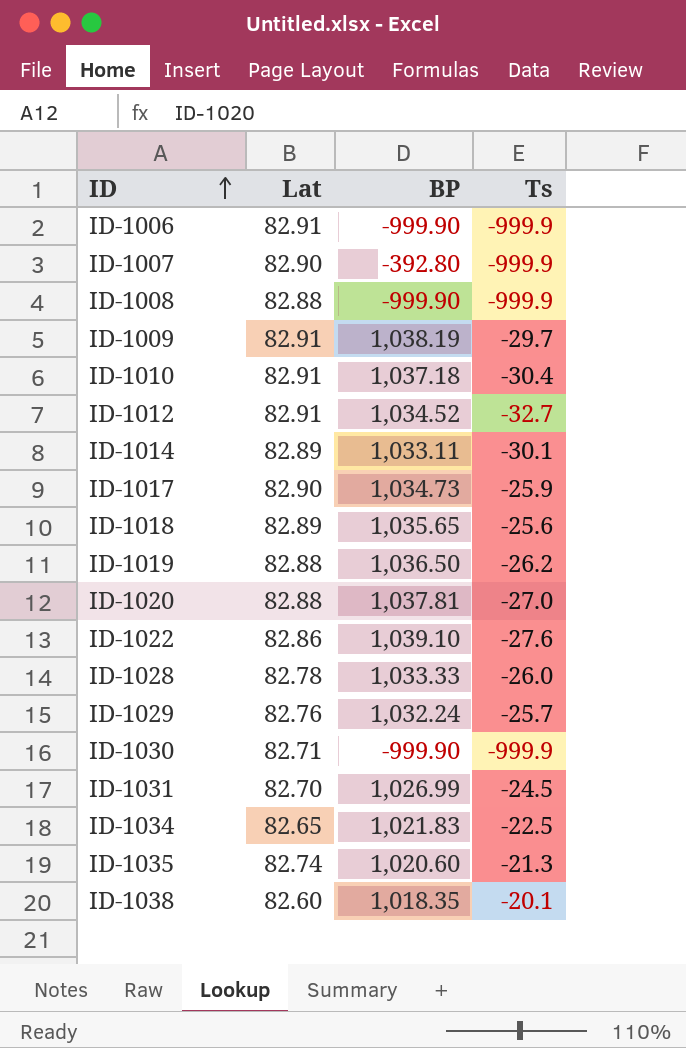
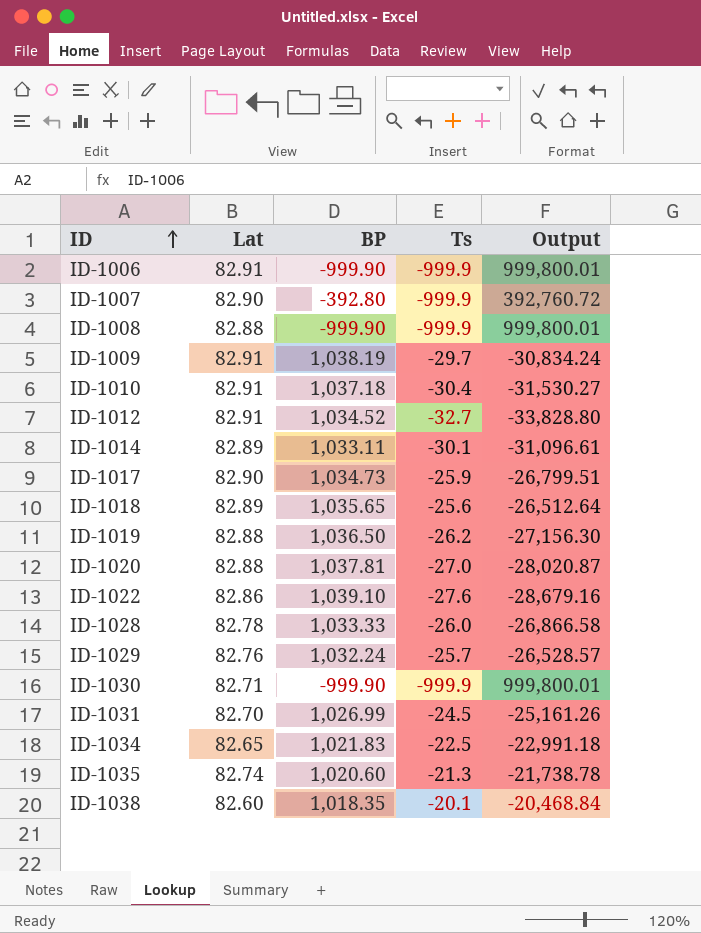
column Output | formula: none -> [BP] * [Ts]

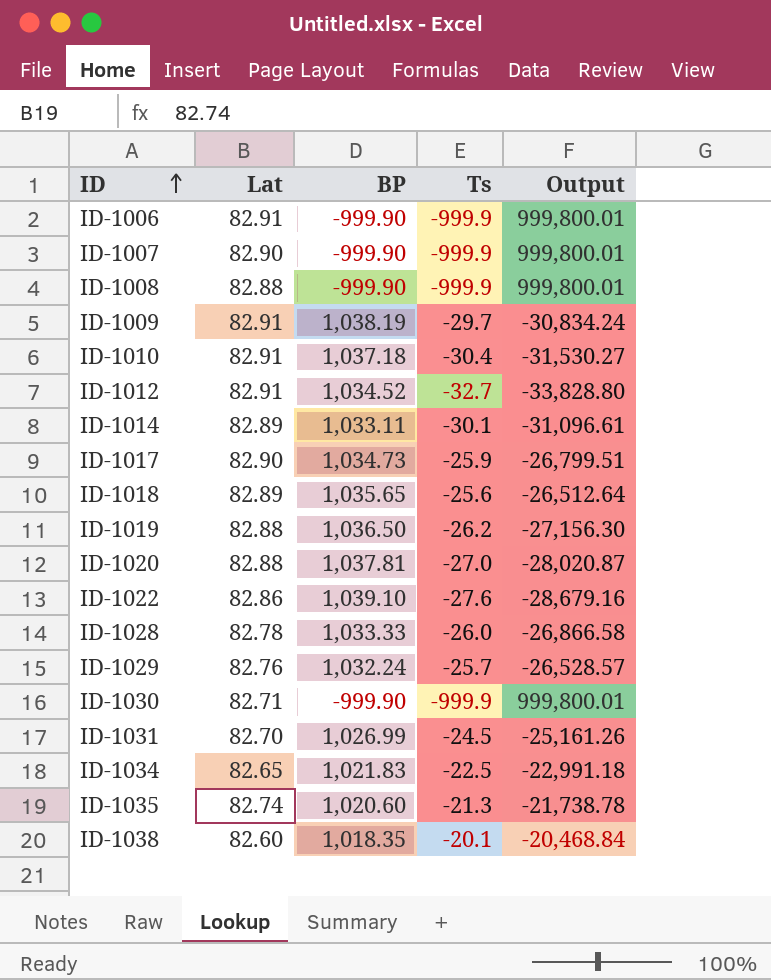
ID-1007 | BP: -392.80 -> -999.90
ID-1007 | Output: 392,760.72 -> 999,800.01

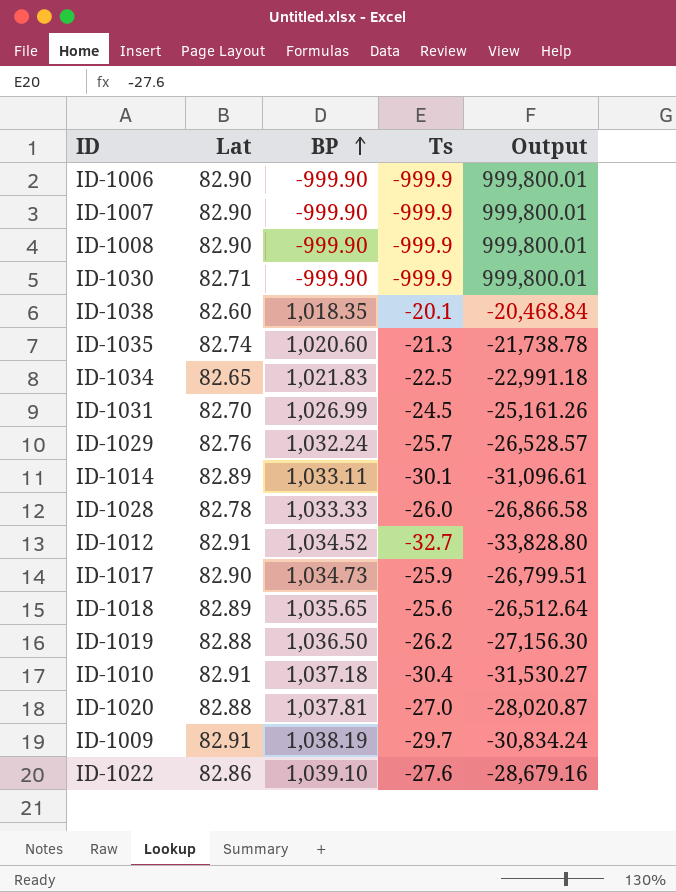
row order: ID ascending -> BP ascending
ID-1006 | Lat: 82.91 -> 82.90
ID-1008 | Lat: 82.88 -> 82.90

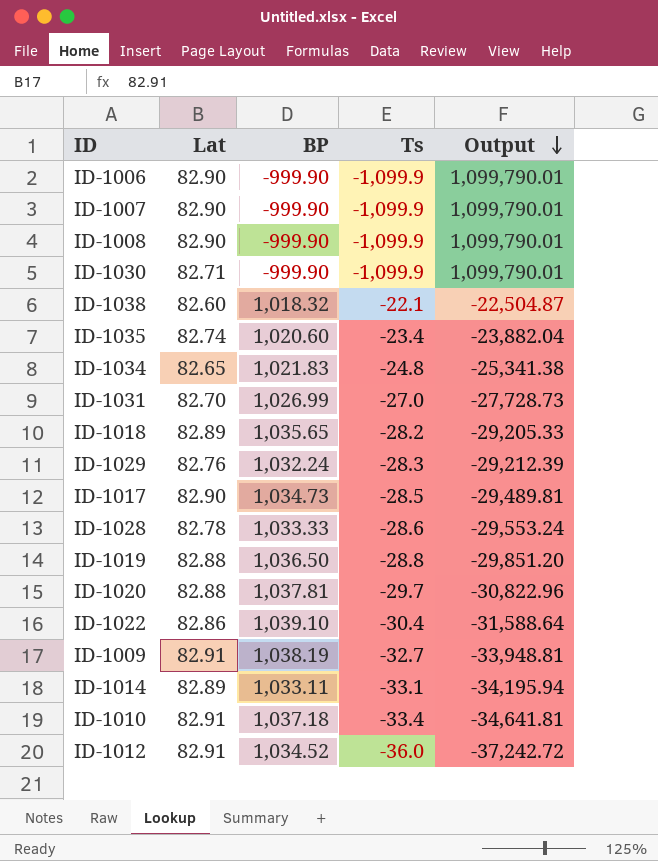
row order: BP ascending -> Output descending
ID-1006 | Ts: -999.9 -> -1,099.9
ID-1006 | Output: 999,800.01 -> 1,099,790.01
ID-1007 | Ts: -999.9 -> -1,099.9
ID-1007 | Output: 999,800.01 -> 1,099,790.01
ID-1008 | Ts: -999.9 -> -1,099.9
ID-1008 | Output: 999,800.01 -> 1,099,790.01
ID-1030 | Ts: -999.9 -> -1,099.9
ID-1030 | Output: 999,800.01 -> 1,099,790.01
ID-1038 | BP: 1,018.35 -> 1,018.32
ID-1038 | Ts: -20.1 -> -22.1
ID-1038 | Output: -20,468.84 -> -22,504.87
ID-1035 | Ts: -21.3 -> -23.4
ID-1035 | Output: -21,738.78 -> -23,882.04
ID-1034 | Ts: -22.5 -> -24.8
ID-1034 | Output: -22,991.18 -> -25,341.38
ID-1031 | Ts: -24.5 -> -27.0
ID-1031 | Output: -25,161.26 -> -27,728.73
ID-1018 | Ts: -25.6 -> -28.2
ID-1018 | Output: -26,512.64 -> -29,205.33
ID-1029 | Ts: -25.7 -> -28.3
ID-1029 | Output: -26,528.57 -> -29,212.39
ID-1017 | Ts: -25.9 -> -28.5
ID-1017 | Output: -26,799.51 -> -29,489.81
ID-1028 | Ts: -26.0 -> -28.6
ID-1028 | Output: -26,866.58 -> -29,553.24
ID-1019 | Ts: -26.2 -> -28.8
ID-1019 | Output: -27,156.30 -> -29,851.20
ID-1020 | Ts: -27.0 -> -29.7
ID-1020 | Output: -28,020.87 -> -30,822.96
ID-1022 | Ts: -27.6 -> -30.4
ID-1022 | Output: -28,679.16 -> -31,588.64
ID-1009 | Ts: -29.7 -> -32.7
ID-1009 | Output: -30,834.24 -> -33,948.81
ID-1014 | Ts: -30.1 -> -33.1
ID-1014 | Output: -31,096.61 -> -34,195.94
ID-1010 | Ts: -30.4 -> -33.4
ID-1010 | Output: -31,530.27 -> -34,641.81
ID-1012 | Ts: -32.7 -> -36.0
ID-1012 | Output: -33,828.80 -> -37,242.72

